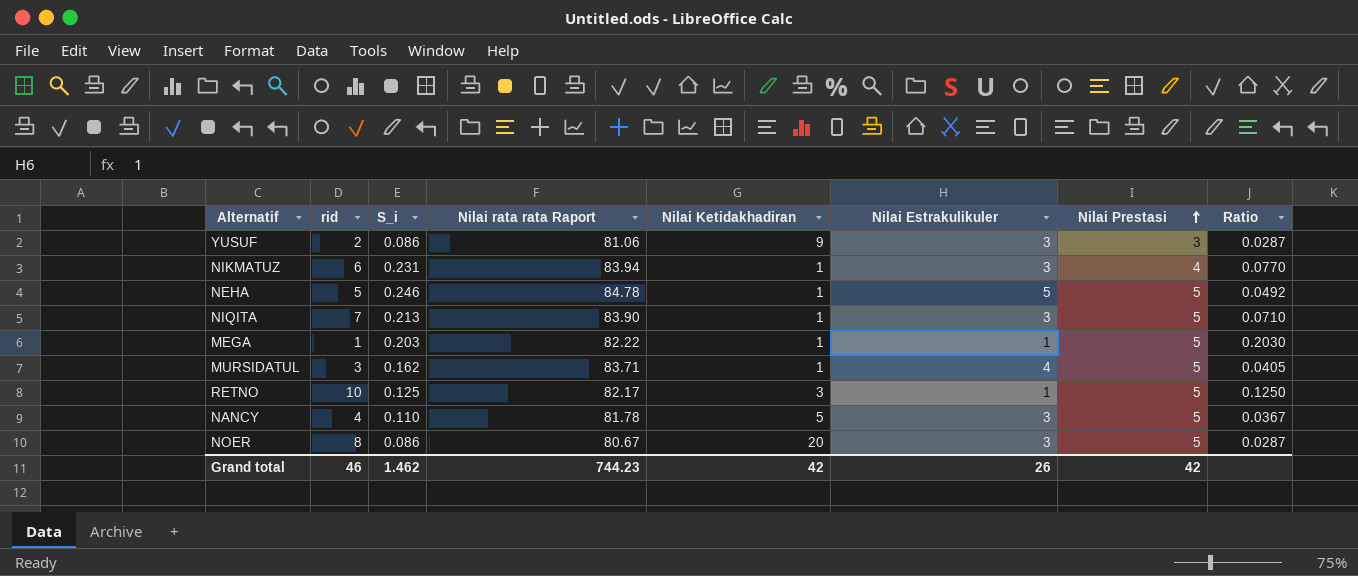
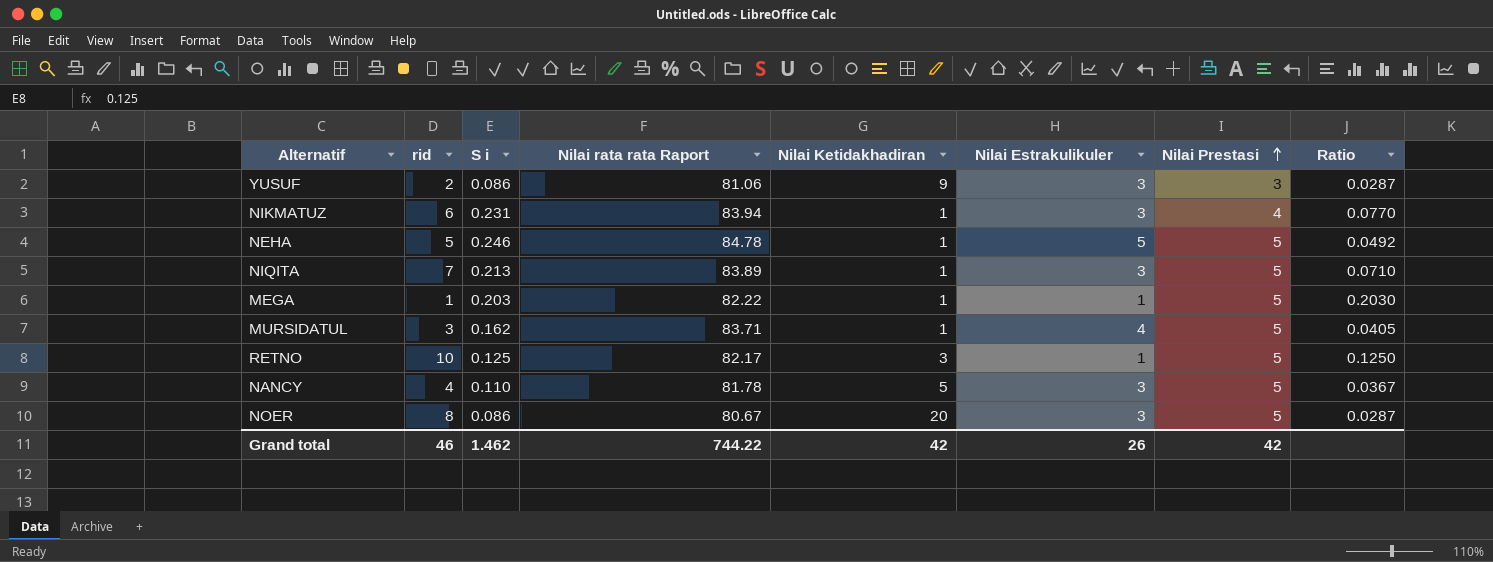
column name: S_i -> S i
NIQITA | Nilai rata rata Raport: 83.90 -> 83.89
Grand total | Nilai rata rata Raport: 744.23 -> 744.22

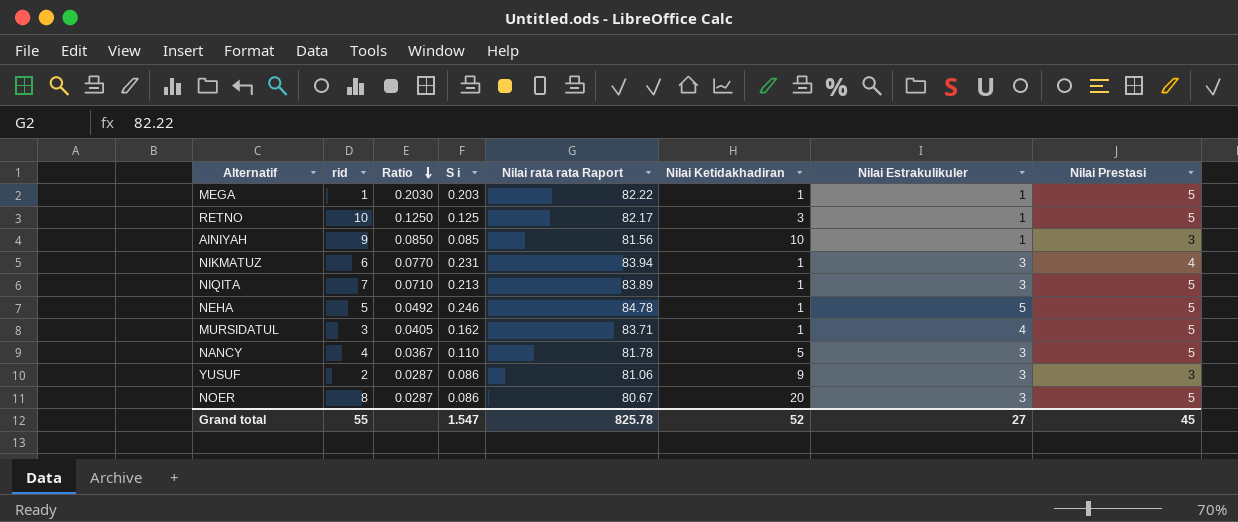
row order: Nilai Prestasi ascending -> Ratio descending
column Ratio | position: 8 -> 3
row AINIYAH: none -> 9 | 0.0850 | 0.085 | 81.56 | 10 | 1 | 3
Grand total | rid: 46 -> 55
Grand total | S i: 1.462 -> 1.547
Grand total | Nilai rata rata Raport: 744.22 -> 825.78
Grand total | Nilai Ketidakhadiran: 42 -> 52
Grand total | Nilai Estrakulikuler: 26 -> 27
Grand total | Nilai Prestasi: 42 -> 45

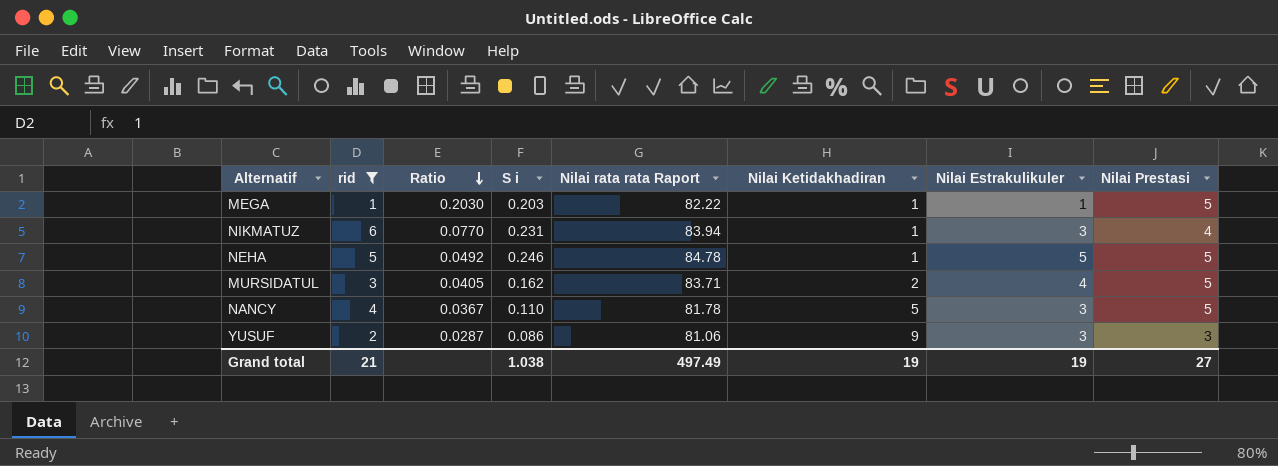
filter: none -> rid <= 6
MURSIDATUL | Nilai Ketidakhadiran: 1 -> 2
Grand total | rid: 55 -> 21
Grand total | S i: 1.547 -> 1.038
Grand total | Nilai rata rata Raport: 825.78 -> 497.49
Grand total | Nilai Ketidakhadiran: 52 -> 19
Grand total | Nilai Estrakulikuler: 27 -> 19
Grand total | Nilai Prestasi: 45 -> 27

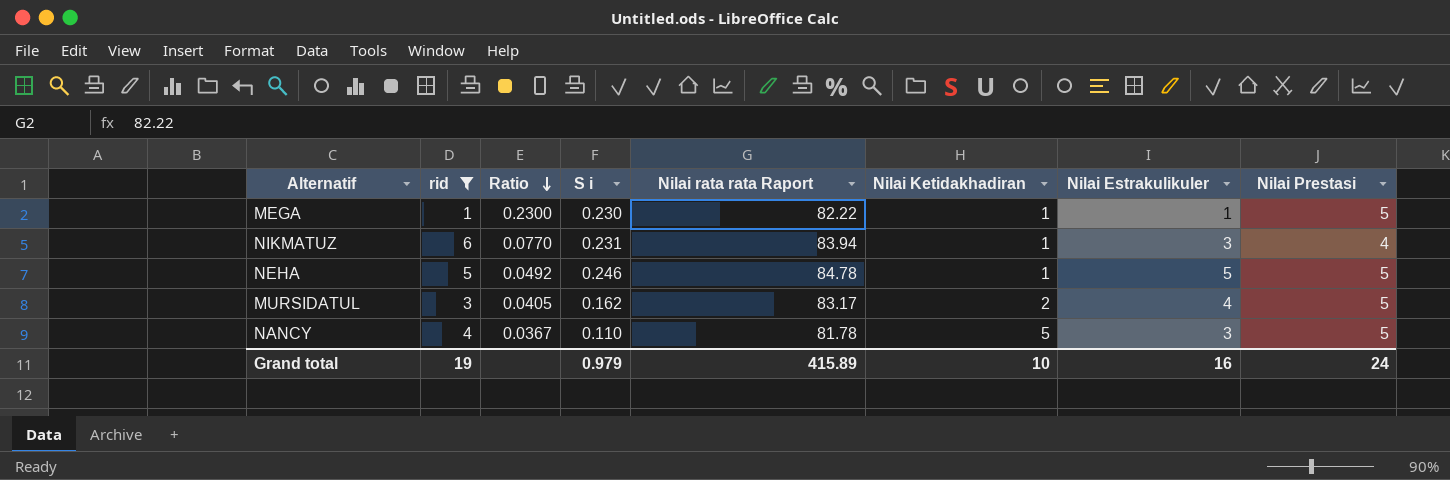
row YUSUF: 2 | 0.0287 | 0.086 | 81.06 | 9 | 3 | 3 -> none
MEGA | Ratio: 0.2030 -> 0.2300
MEGA | S i: 0.203 -> 0.230
MURSIDATUL | Nilai rata rata Raport: 83.71 -> 83.17
Grand total | rid: 21 -> 19
Grand total | S i: 1.038 -> 0.979
Grand total | Nilai rata rata Raport: 497.49 -> 415.89
Grand total | Nilai Ketidakhadiran: 19 -> 10
Grand total | Nilai Estrakulikuler: 19 -> 16
Grand total | Nilai Prestasi: 27 -> 24

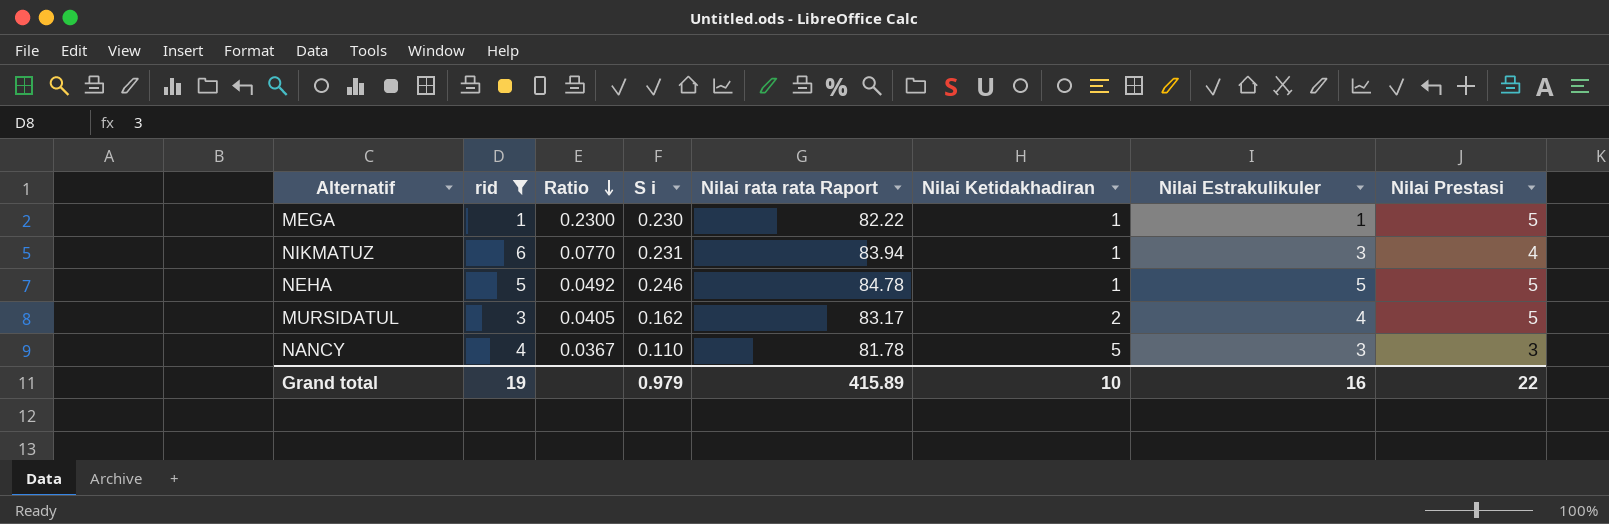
NANCY | Nilai Prestasi: 5 -> 3
Grand total | Nilai Prestasi: 24 -> 22

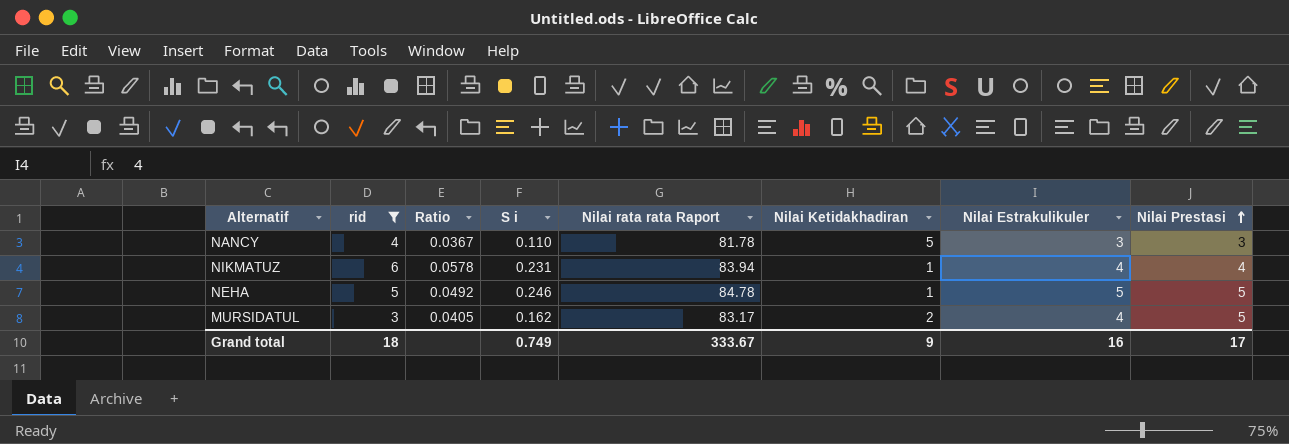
row order: Ratio descending -> Nilai Prestasi ascending
row MEGA: 1 | 0.2300 | 0.230 | 82.22 | 1 | 1 | 5 -> none
NIKMATUZ | Ratio: 0.0770 -> 0.0578
NIKMATUZ | Nilai Estrakulikuler: 3 -> 4
Grand total | rid: 19 -> 18
Grand total | S i: 0.979 -> 0.749
Grand total | Nilai rata rata Raport: 415.89 -> 333.67
Grand total | Nilai Ketidakhadiran: 10 -> 9
Grand total | Nilai Prestasi: 22 -> 17

